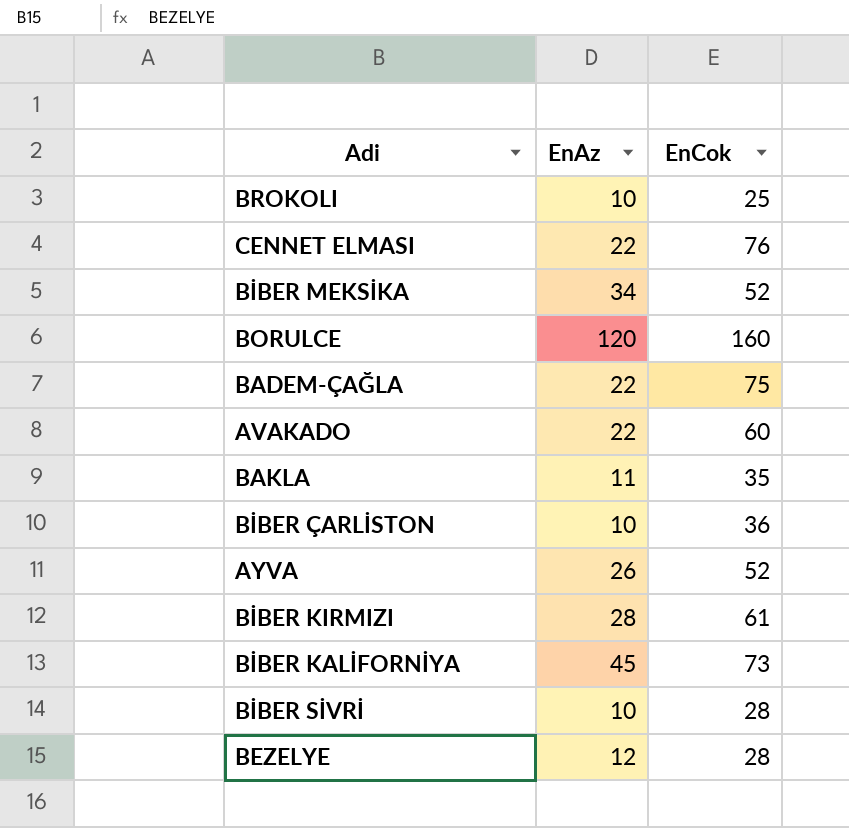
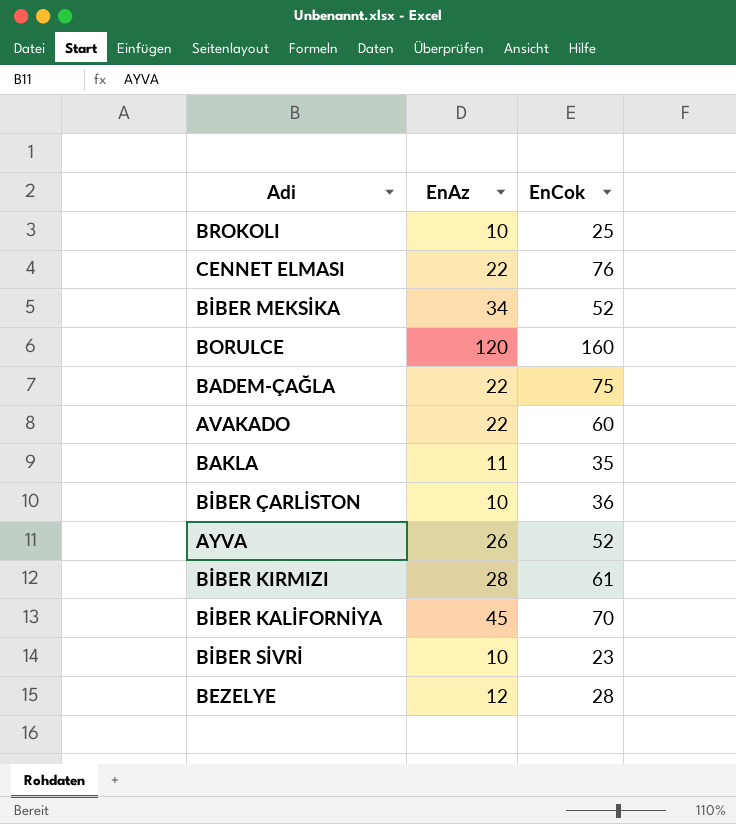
BİBER KALİFORNİYA | EnCok: 73 -> 70
BİBER SİVRİ | EnCok: 28 -> 23

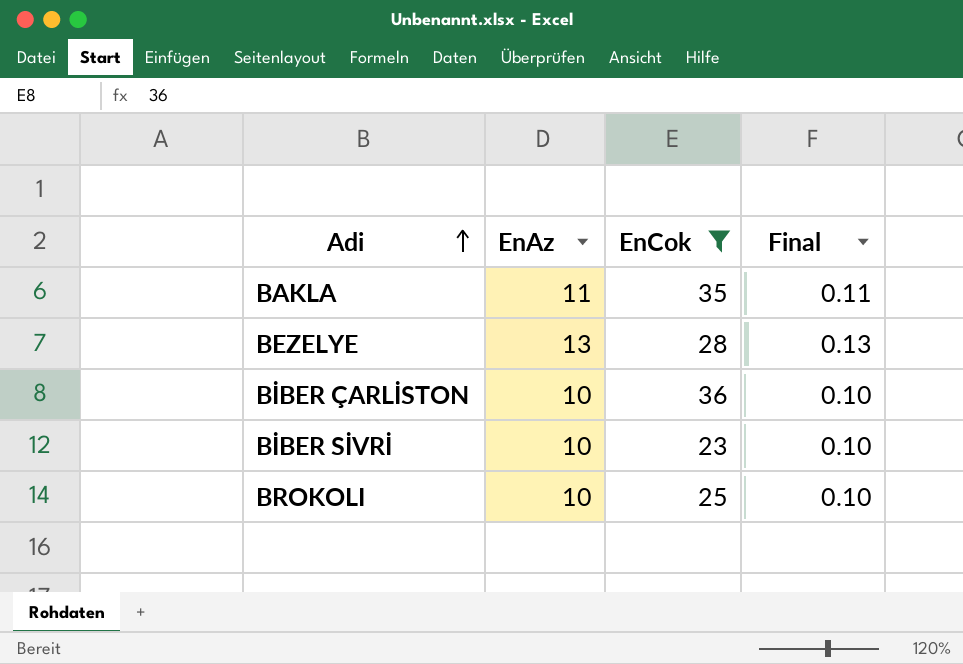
filter: none -> EnCok <= 36
row order: none -> Adi ascending
column Final | formula: none -> [EnAz] * 0.01
BEZELYE | EnAz: 12 -> 13

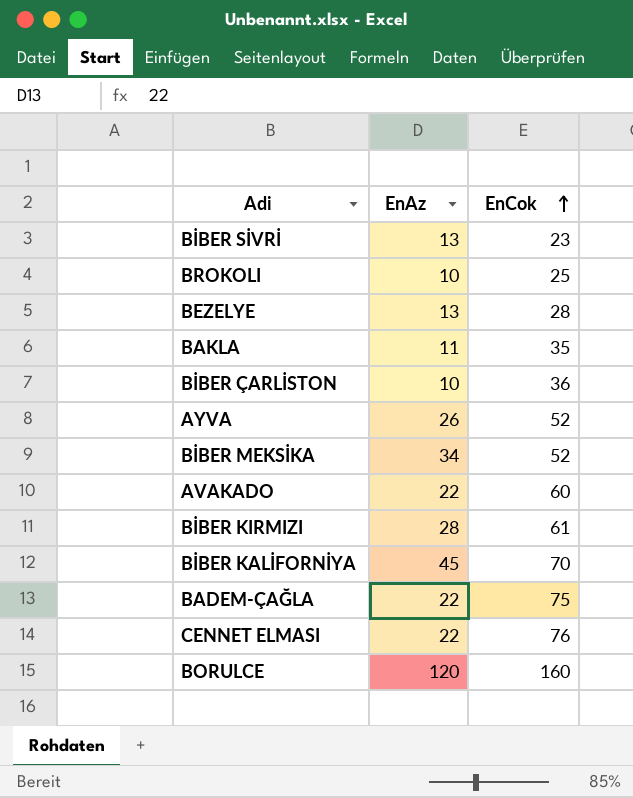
filter: EnCok <= 36 -> none
row order: Adi ascending -> EnCok ascending
column Final | formula: [EnAz] * 0.01 -> none
BİBER SİVRİ | EnAz: 10 -> 13

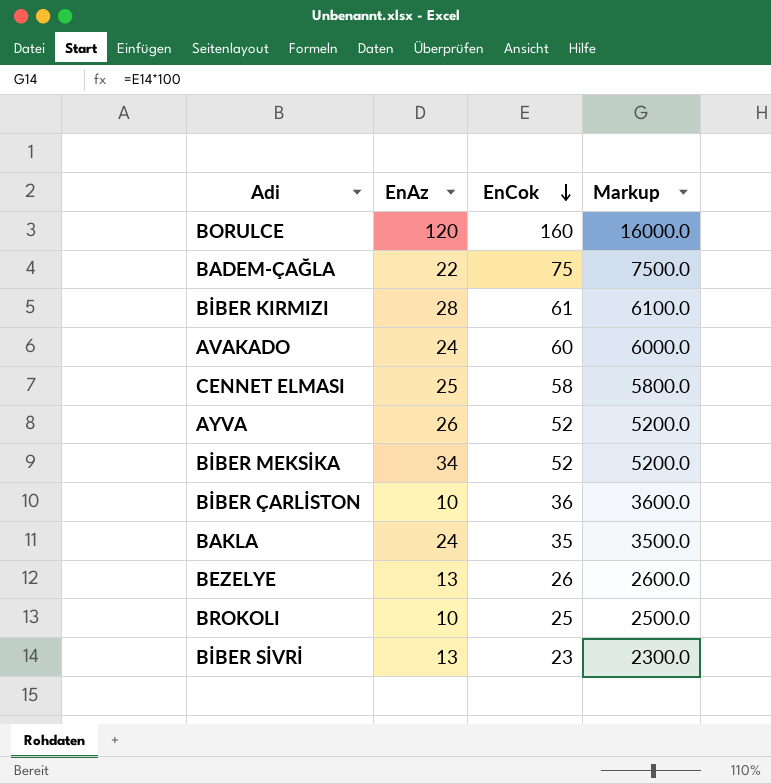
row order: EnCok ascending -> EnCok descending
column Markup | formula: none -> [EnCok] * 100
row BİBER KALİFORNİYA: 45 | 70 -> none
AVAKADO | EnAz: 22 -> 24
CENNET ELMASI | EnAz: 22 -> 25
CENNET ELMASI | EnCok: 76 -> 58
BAKLA | EnAz: 11 -> 24
BEZELYE | EnCok: 28 -> 26

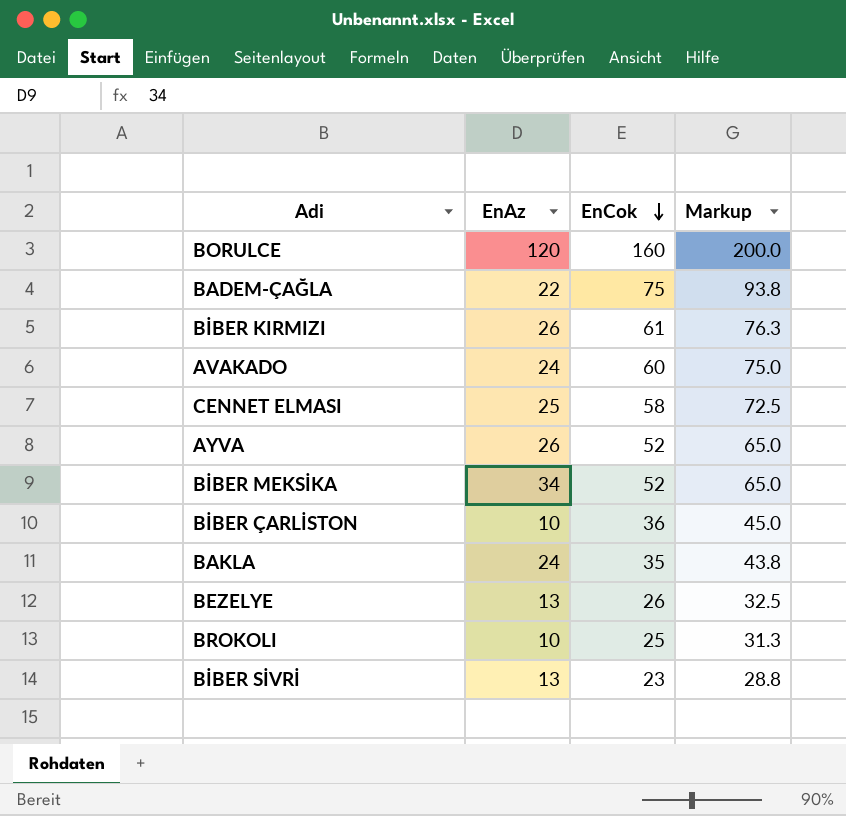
column Markup | formula: [EnCok] * 100 -> [EnCok] * 1.25
BİBER KIRMIZI | EnAz: 28 -> 26

